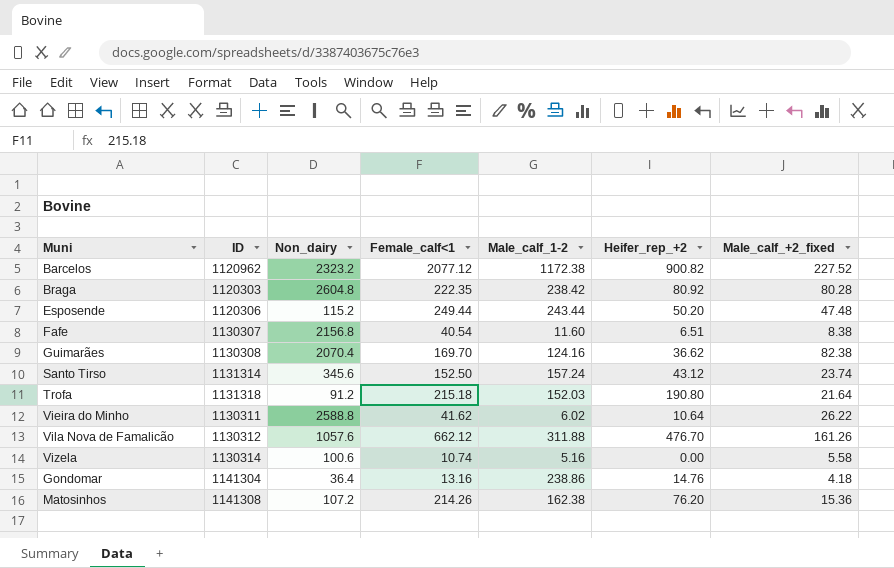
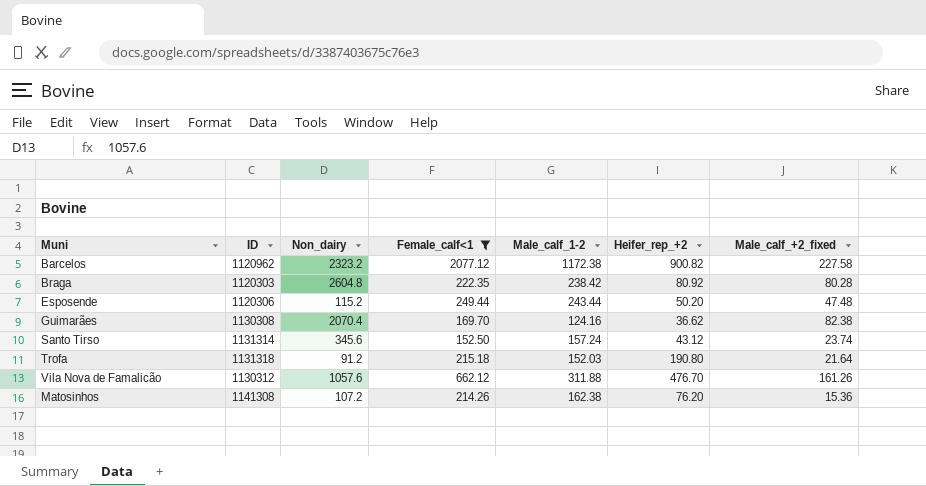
filter: none -> Female_calf<1 >= 152.50
Barcelos | Male_calf_+2_fixed: 227.52 -> 227.58

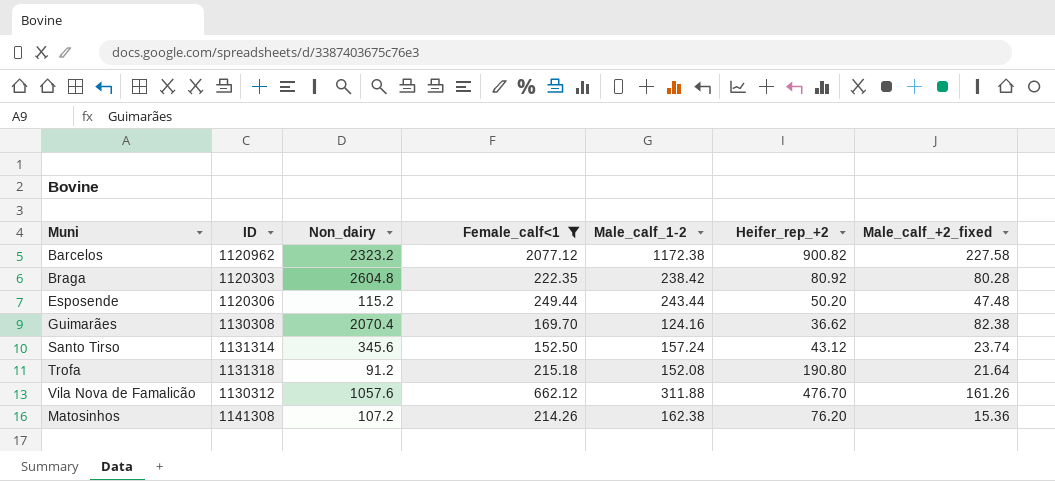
Trofa | Male_calf_1-2: 152.03 -> 152.08

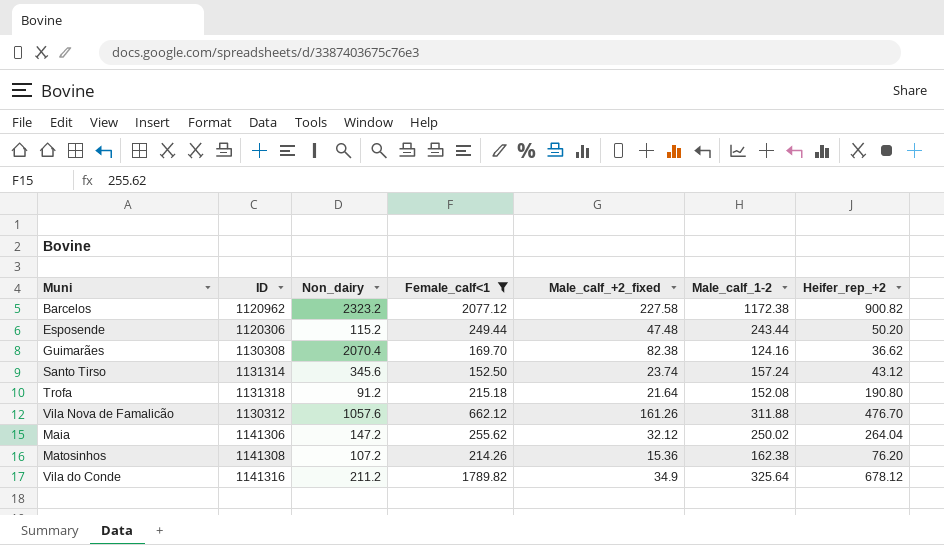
column Male_calf_+2_fixed | position: 7 -> 5
row Braga: 1120303 | 2604.8 | 222.35 | 238.42 | 80.92 | 80.28 -> none
row Maia: none -> 1141306 | 147.2 | 255.62 | 32.12 | 250.02 | 264.04
row Vila do Conde: none -> 1141316 | 211.2 | 1789.82 | 34.9 | 325.64 | 678.12

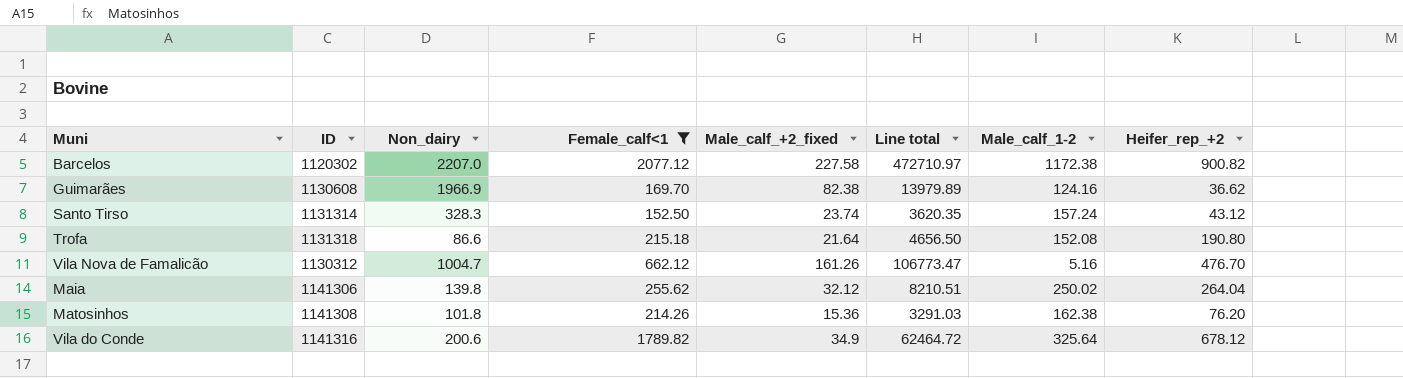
column Line total | formula: none -> [Female_calf<1] * [Male_calf_+2_fixed]
row Esposende: 1120306 | 115.2 | 249.44 | 47.48 | 243.44 | 50.20 -> none
Barcelos | ID: 1120962 -> 1120302
Barcelos | Non_dairy: 2323.2 -> 2207.0
Guimarães | ID: 1130308 -> 1130608
Guimarães | Non_dairy: 2070.4 -> 1966.9
Santo Tirso | Non_dairy: 345.6 -> 328.3
Trofa | Non_dairy: 91.2 -> 86.6
Vila Nova de Famalicão | Non_dairy: 1057.6 -> 1004.7
Vila Nova de Famalicão | Male_calf_1-2: 311.88 -> 5.16
Maia | Non_dairy: 147.2 -> 139.8
Matosinhos | Non_dairy: 107.2 -> 101.8
Vila do Conde | Non_dairy: 211.2 -> 200.6

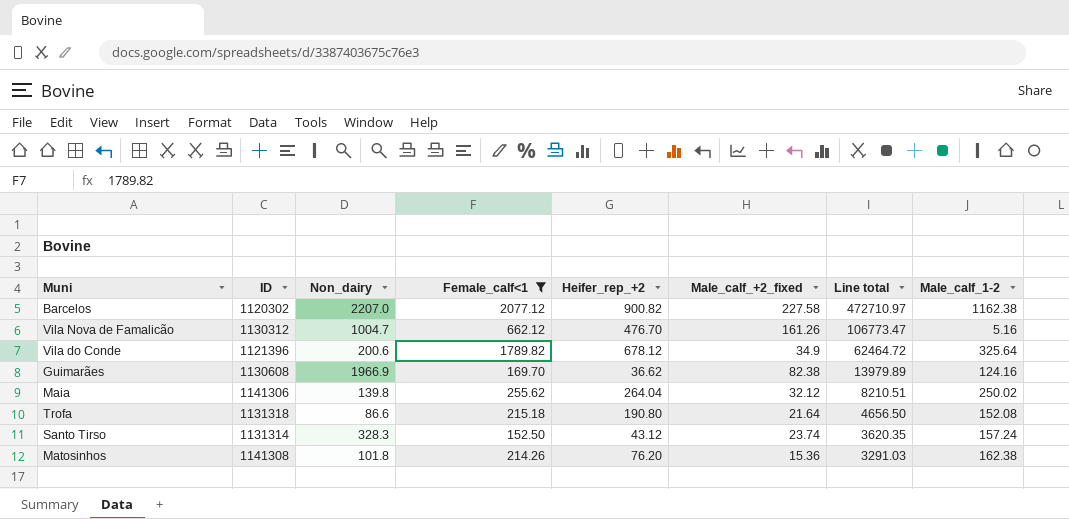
row order: none -> Line total descending
column Heifer_rep_+2 | position: 8 -> 5
Barcelos | Male_calf_1-2: 1172.38 -> 1162.38
Vila do Conde | ID: 1141316 -> 1121396

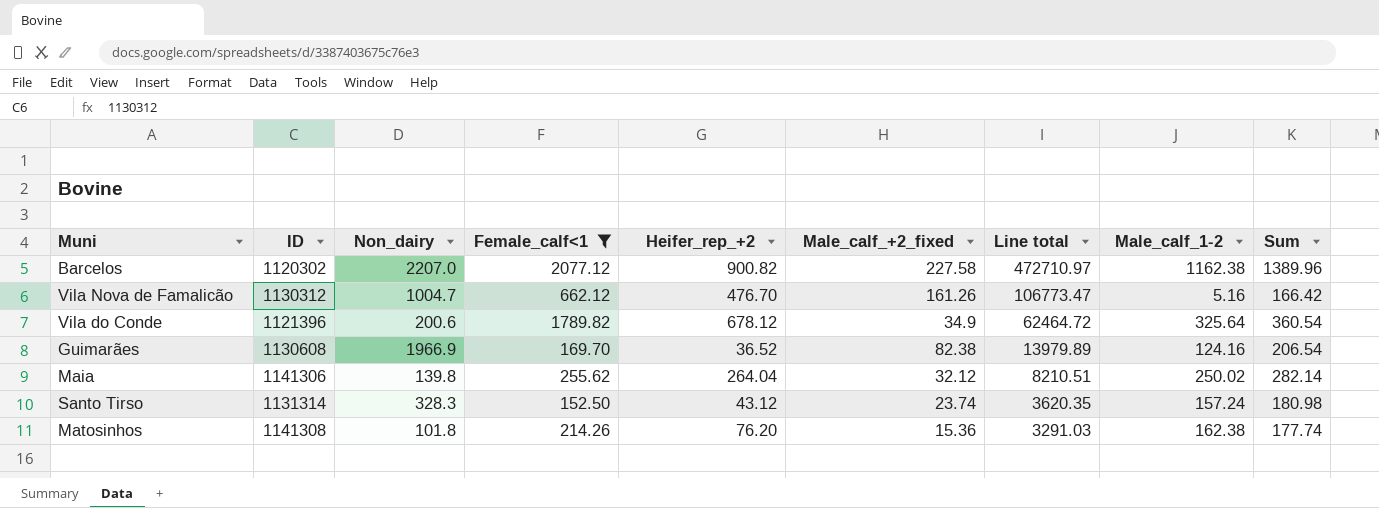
column Sum | formula: none -> [Male_calf_+2_fixed] + [Male_calf_1-2]
row Trofa: 1131318 | 86.6 | 215.18 | 190.80 | 21.64 | 4656.50 | 152.08 -> none
Guimarães | Heifer_rep_+2: 36.62 -> 36.52

